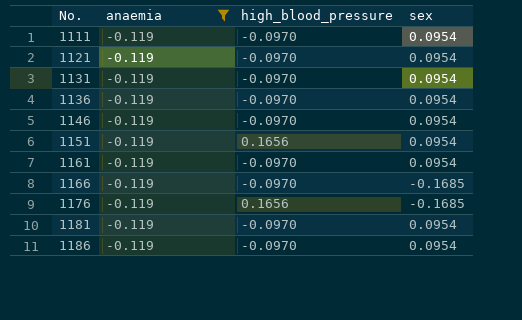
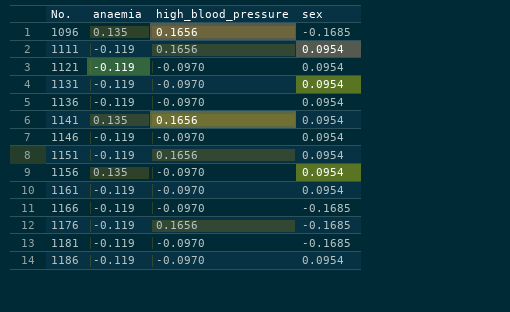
filter: anaemia = -0.119 -> none
1111 | high_blood_pressure: -0.0970 -> 0.1656
1181 | sex: 0.0954 -> -0.1685

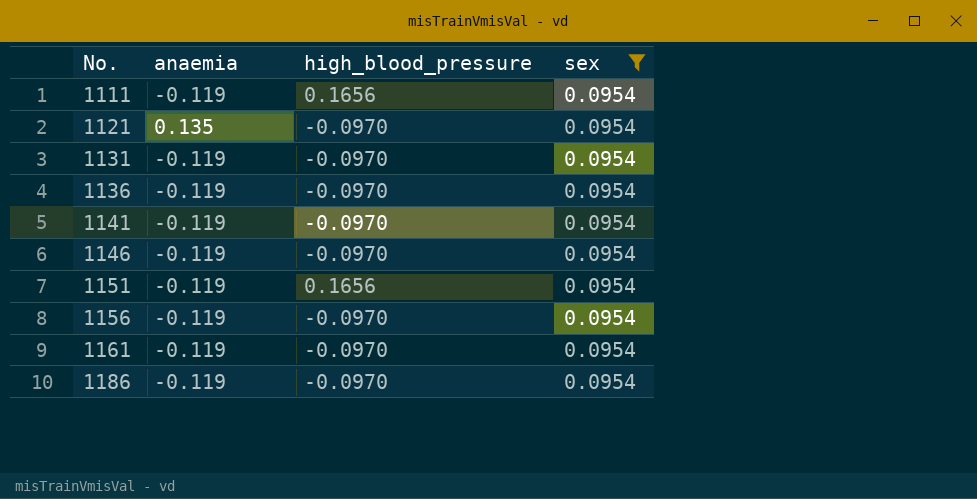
filter: none -> sex = 0.0954
1121 | anaemia: -0.119 -> 0.135
1141 | anaemia: 0.135 -> -0.119
1141 | high_blood_pressure: 0.1656 -> -0.0970
1156 | anaemia: 0.135 -> -0.119

